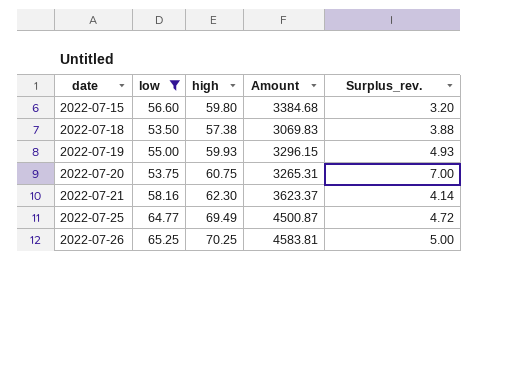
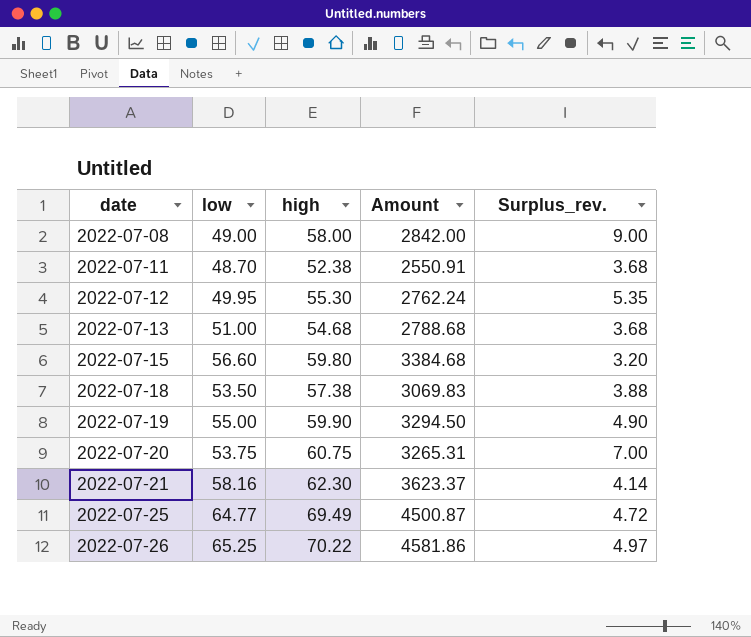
filter: low >= 53.50 -> none
2022-07-19 | high: 59.93 -> 59.90
2022-07-19 | Amount: 3296.15 -> 3294.50
2022-07-19 | Surplus_rev.: 4.93 -> 4.90
2022-07-26 | high: 70.25 -> 70.22
2022-07-26 | Amount: 4583.81 -> 4581.86
2022-07-26 | Surplus_rev.: 5.00 -> 4.97

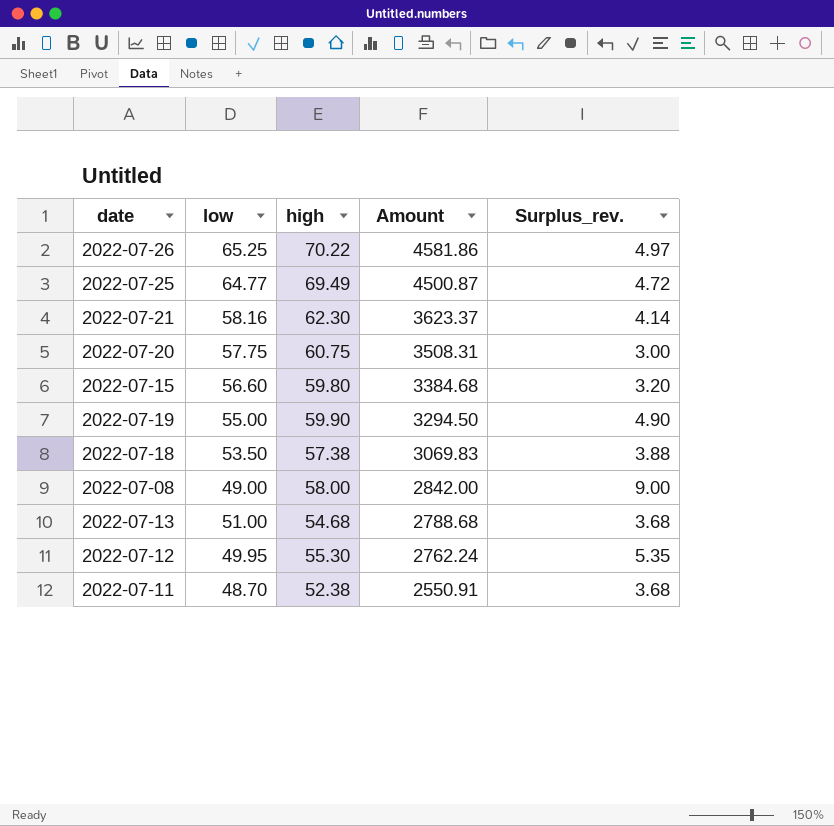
row order: date ascending -> Amount descending
2022-07-20 | low: 53.75 -> 57.75
2022-07-20 | Amount: 3265.31 -> 3508.31
2022-07-20 | Surplus_rev.: 7.00 -> 3.00

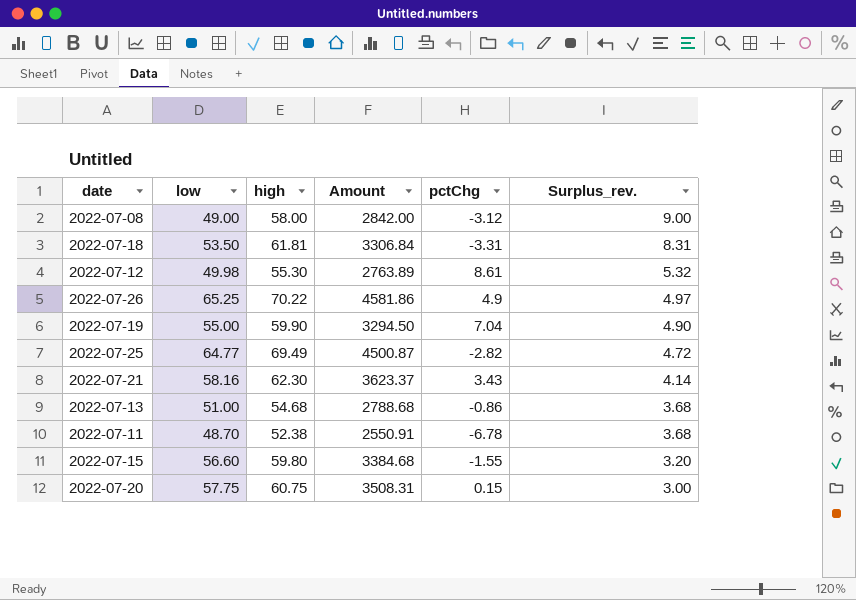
row order: Amount descending -> Surplus_rev. descending
column pctChg | position: none -> 5
2022-07-18 | high: 57.38 -> 61.81
2022-07-18 | Amount: 3069.83 -> 3306.84
2022-07-18 | Surplus_rev.: 3.88 -> 8.31
2022-07-12 | low: 49.95 -> 49.98
2022-07-12 | Amount: 2762.24 -> 2763.89
2022-07-12 | Surplus_rev.: 5.35 -> 5.32

